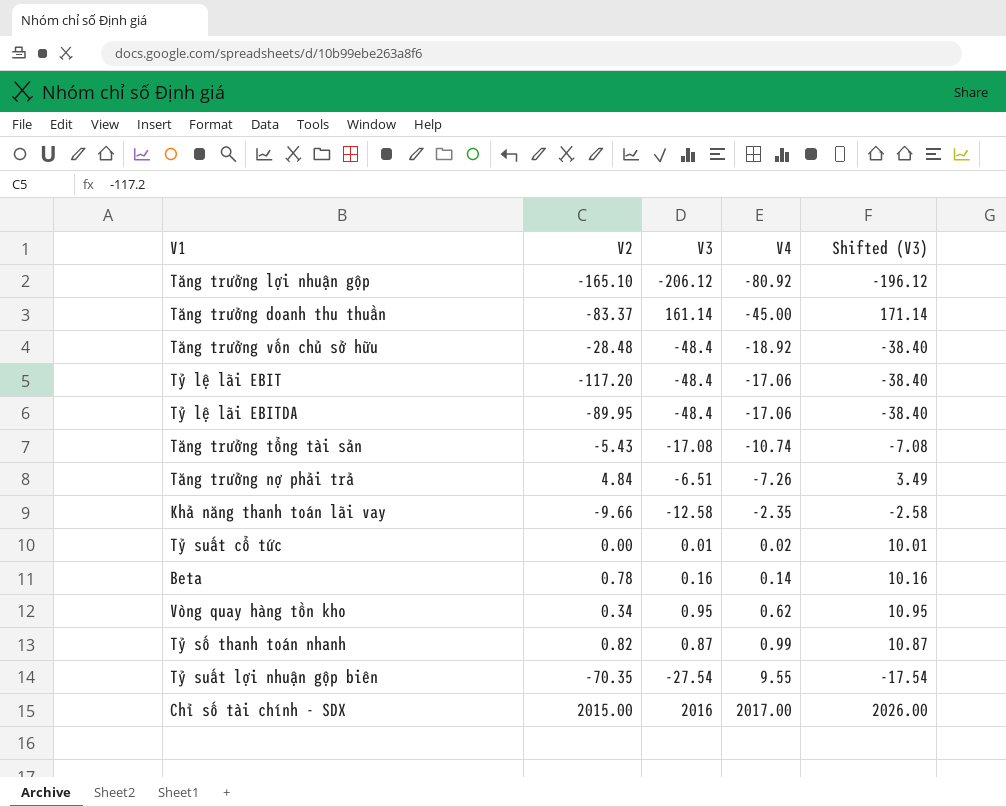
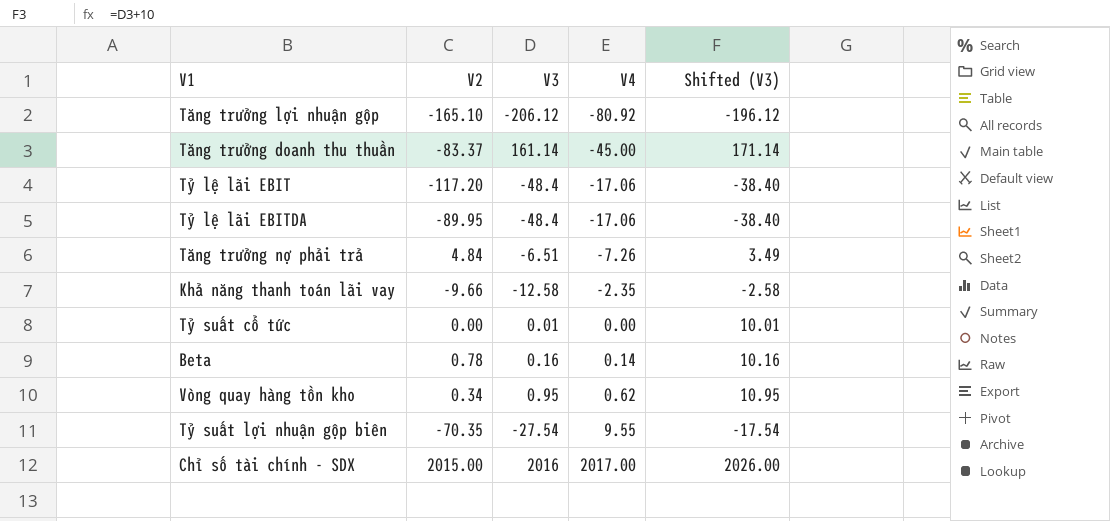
row Tăng trưởng vốn chủ sở hữu: -28.48 | -48.4 | -18.92 | -38.40 -> none
row Tăng trưởng tổng tài sản: -5.43 | -17.08 | -10.74 | -7.08 -> none
row Tỷ số thanh toán nhanh: 0.82 | 0.87 | 0.99 | 10.87 -> none
Tỷ suất cổ tức | V4: 0.02 -> 0.00

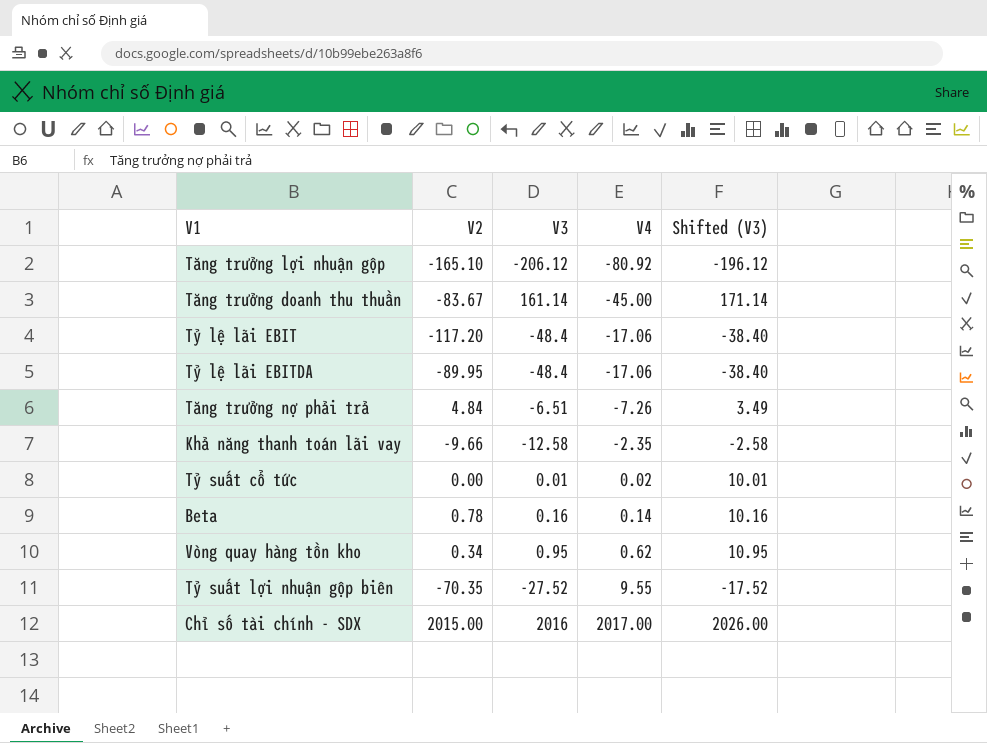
Tăng trưởng doanh thu thuần | V2: -83.37 -> -83.67
Tỷ suất cổ tức | V4: 0.00 -> 0.02
Tỷ suất lợi nhuận gộp biên | V3: -27.54 -> -27.52
Tỷ suất lợi nhuận gộp biên | Shifted (V3): -17.54 -> -17.52

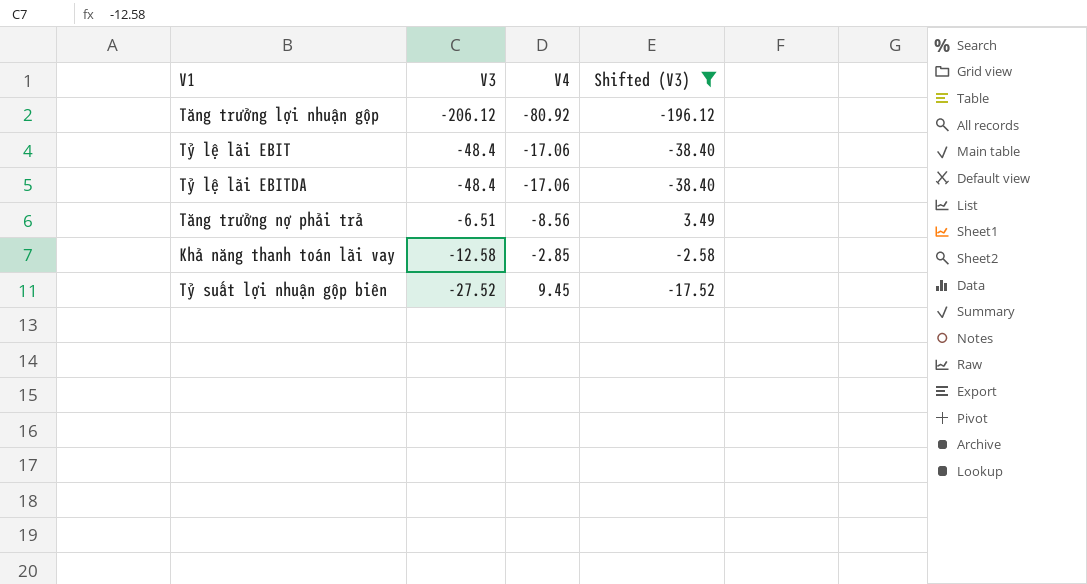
filter: none -> Shifted (V3) <= 3.49
column V2 | position: 2 -> none
Tăng trưởng nợ phải trả | V4: -7.26 -> -8.56
Khả năng thanh toán lãi vay | V4: -2.35 -> -2.85
Tỷ suất lợi nhuận gộp biên | V4: 9.55 -> 9.45

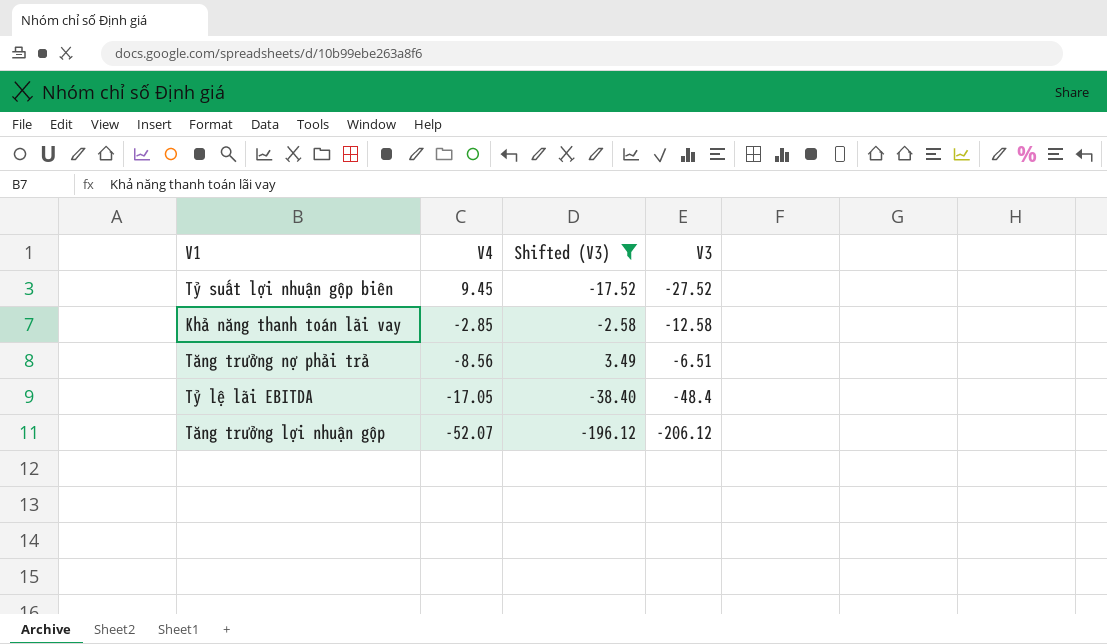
row order: V4 ascending -> V4 descending
column V3 | position: 2 -> 4
row Tỷ lệ lãi EBIT: -48.4 | -17.06 | -38.40 -> none
Tỷ lệ lãi EBITDA | V4: -17.06 -> -17.05
Tăng trưởng lợi nhuận gộp | V4: -80.92 -> -52.07

